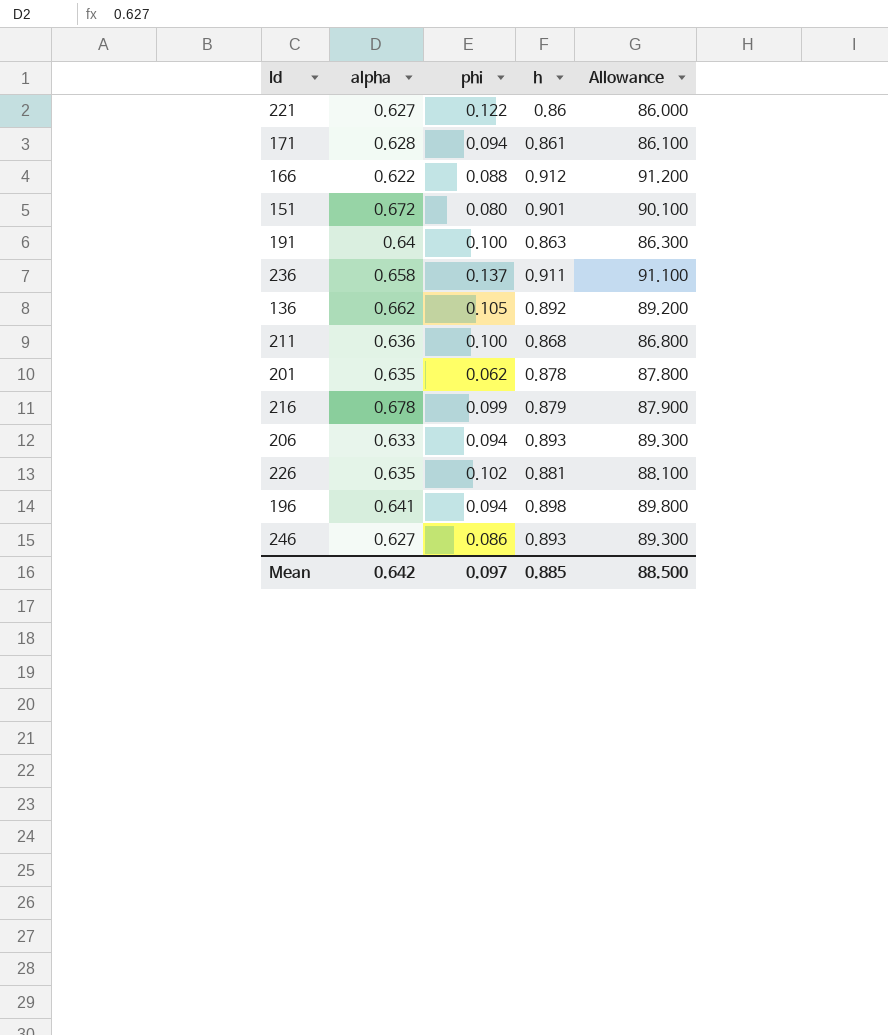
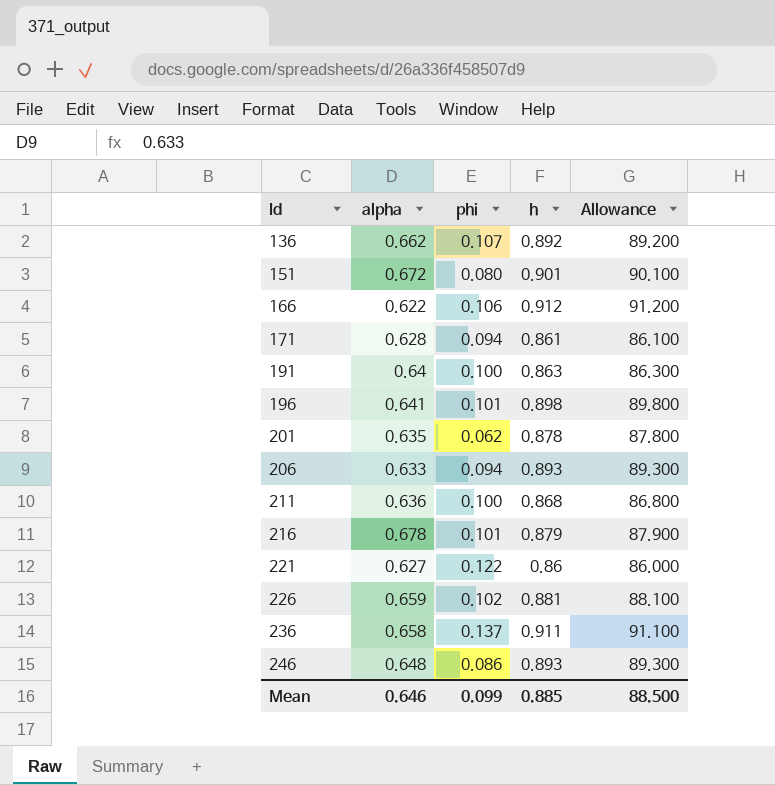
row order: none -> Id ascending
136 | phi: 0.105 -> 0.107
166 | phi: 0.088 -> 0.106
196 | phi: 0.094 -> 0.101
216 | phi: 0.099 -> 0.101
226 | alpha: 0.635 -> 0.659
246 | alpha: 0.627 -> 0.648
Mean | alpha: 0.642 -> 0.646
Mean | phi: 0.097 -> 0.099

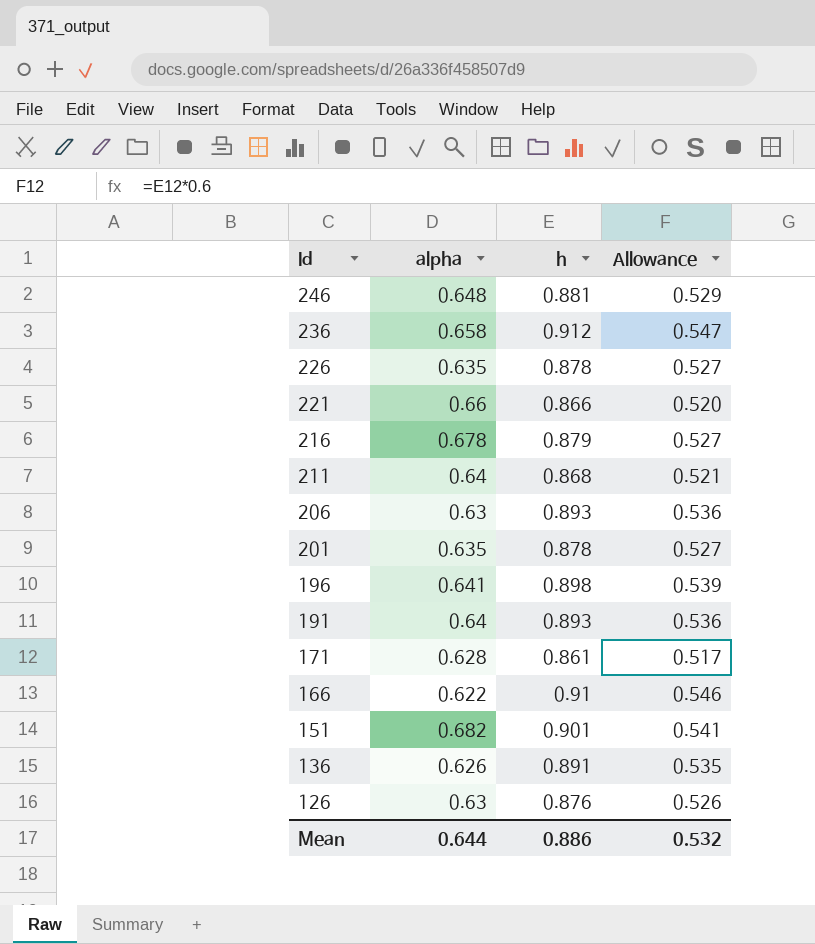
row order: Id ascending -> Id descending
column phi | position: 3 -> none
column Allowance | formula: [h] * 100 -> [h] * 0.6
246 | h: 0.893 -> 0.881
236 | h: 0.911 -> 0.912
226 | alpha: 0.659 -> 0.635
226 | h: 0.881 -> 0.878
221 | alpha: 0.627 -> 0.66
221 | h: 0.86 -> 0.866
211 | alpha: 0.636 -> 0.64
206 | alpha: 0.633 -> 0.63
191 | h: 0.863 -> 0.893
166 | h: 0.912 -> 0.91
151 | alpha: 0.672 -> 0.682
136 | alpha: 0.662 -> 0.626
136 | h: 0.892 -> 0.891
row 126: none -> 0.63 | 0.876 | 0.526
Mean | alpha: 0.646 -> 0.644
Mean | h: 0.885 -> 0.886
Mean | Allowance: 88.500 -> 0.532

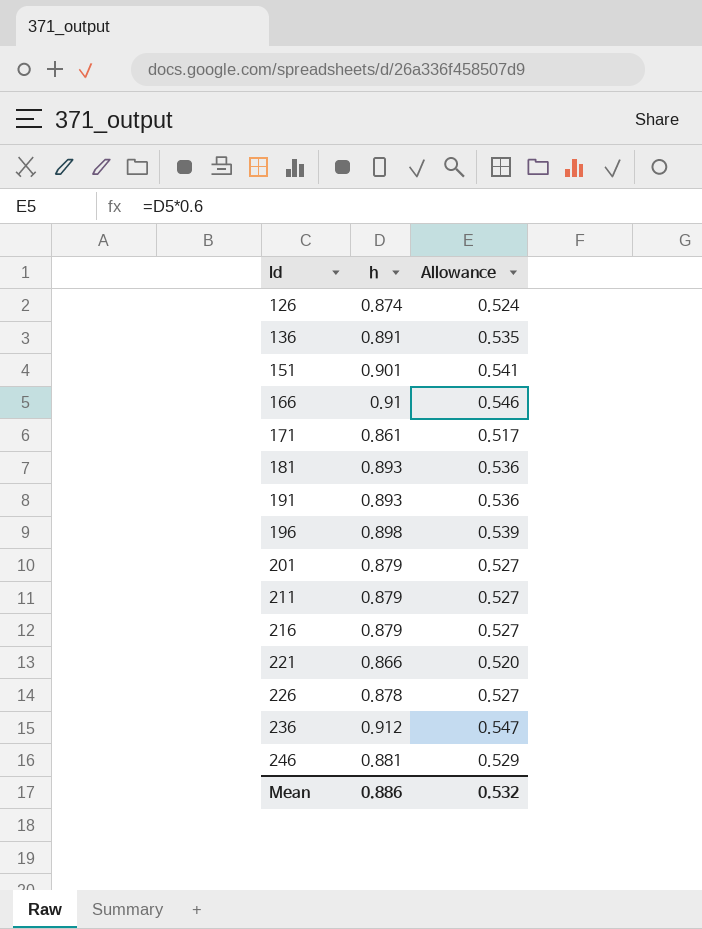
row order: Id descending -> Id ascending
column alpha | position: 2 -> none
row 206: 0.63 | 0.893 | 0.536 -> none
126 | h: 0.876 -> 0.874
126 | Allowance: 0.526 -> 0.524
row 181: none -> 0.893 | 0.536
201 | h: 0.878 -> 0.879
211 | h: 0.868 -> 0.879
211 | Allowance: 0.521 -> 0.527

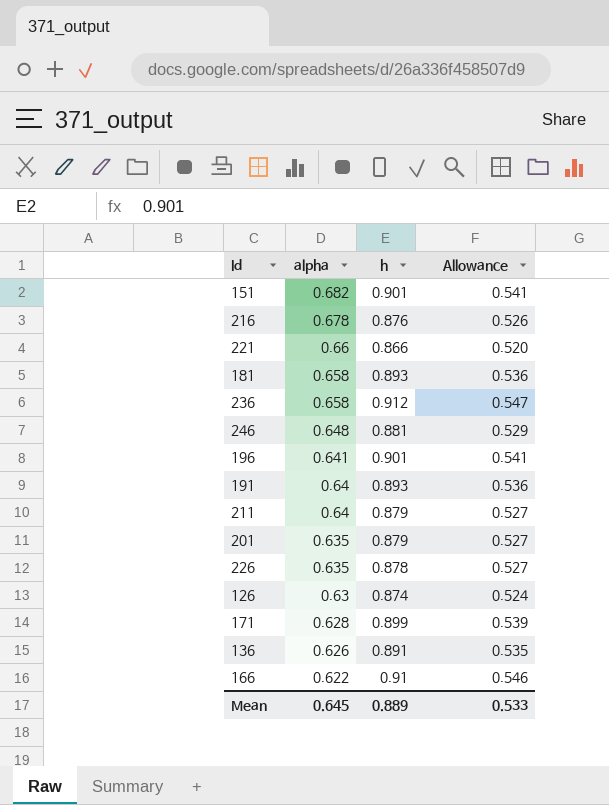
row order: Id ascending -> alpha descending
column alpha | position: none -> 2
216 | h: 0.879 -> 0.876
216 | Allowance: 0.527 -> 0.526
196 | h: 0.898 -> 0.901
196 | Allowance: 0.539 -> 0.541
171 | h: 0.861 -> 0.899
171 | Allowance: 0.517 -> 0.539
Mean | h: 0.886 -> 0.889
Mean | Allowance: 0.532 -> 0.533

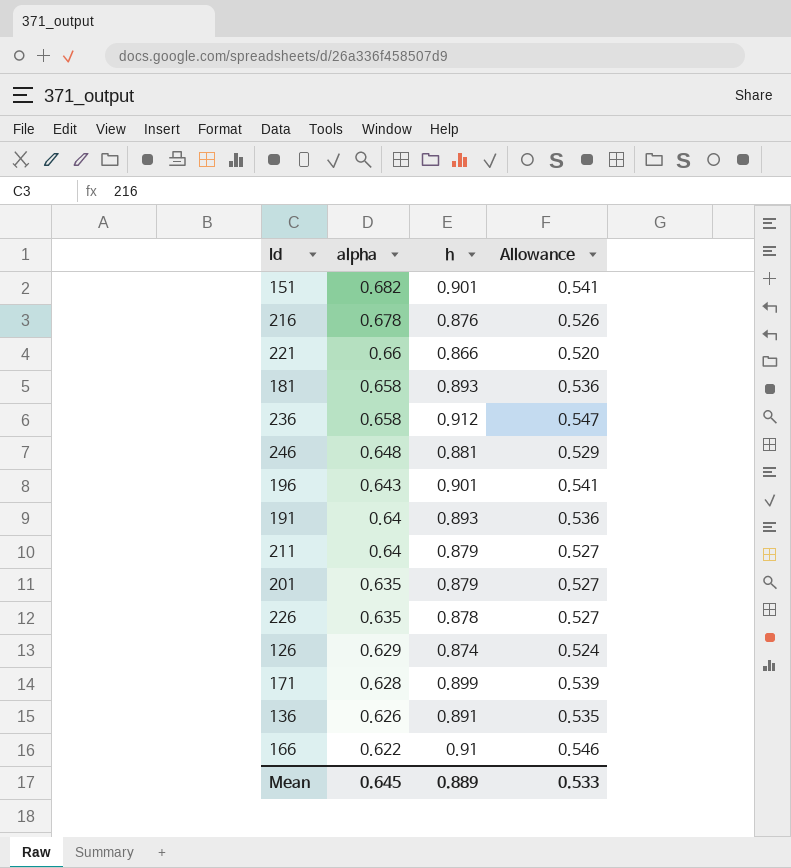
196 | alpha: 0.641 -> 0.643
126 | alpha: 0.63 -> 0.629

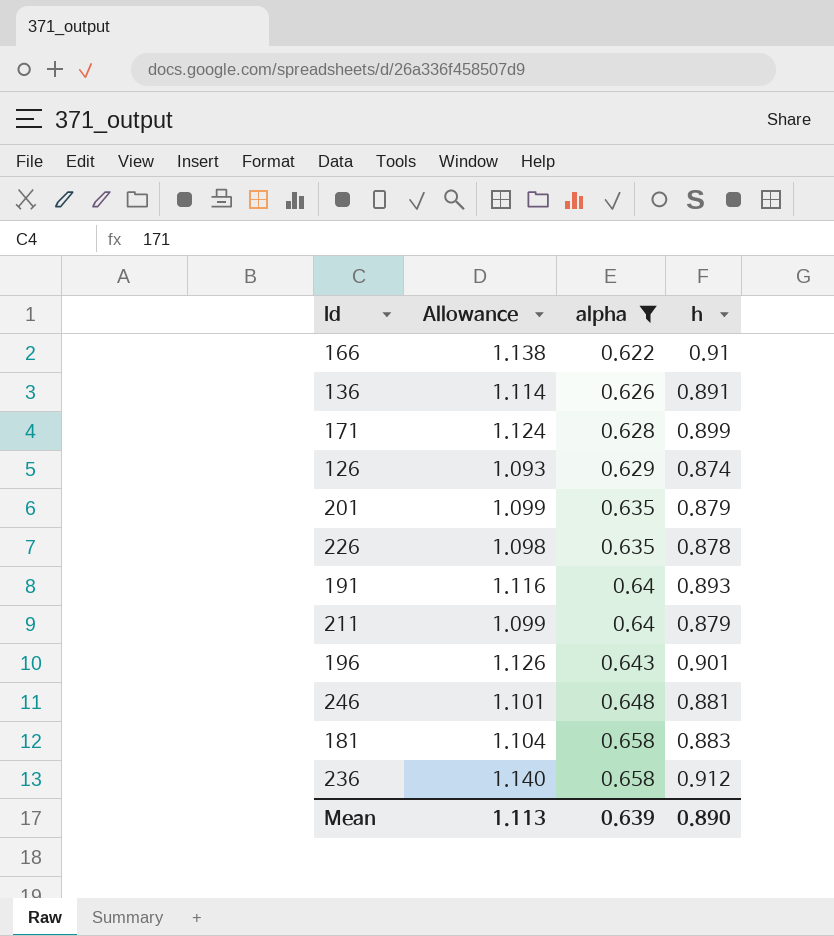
filter: none -> alpha <= 0.658
row order: alpha descending -> alpha ascending
column Allowance | formula: [h] * 0.6 -> [h] * 1.25
column Allowance | position: 4 -> 2
181 | h: 0.893 -> 0.883
Mean | Allowance: 0.533 -> 1.113
Mean | alpha: 0.645 -> 0.639
Mean | h: 0.889 -> 0.890

